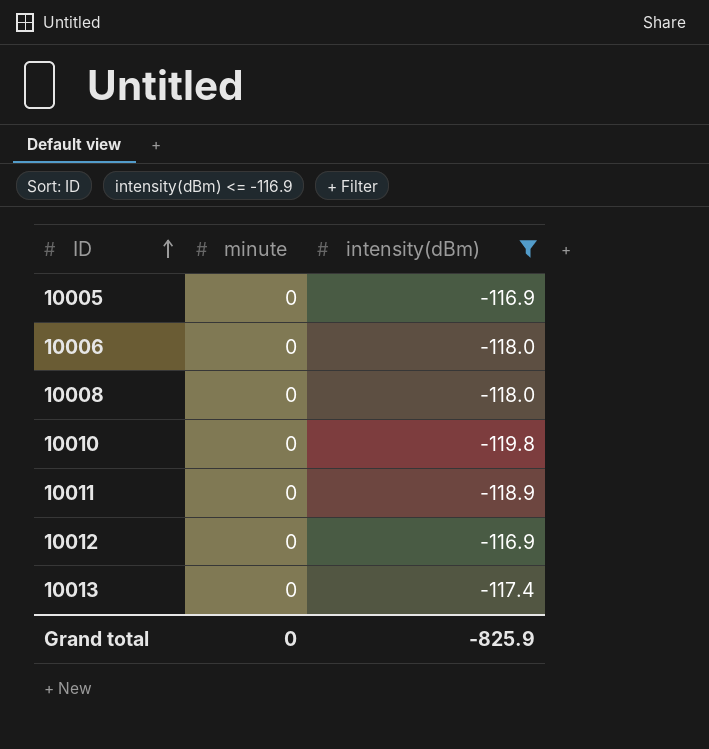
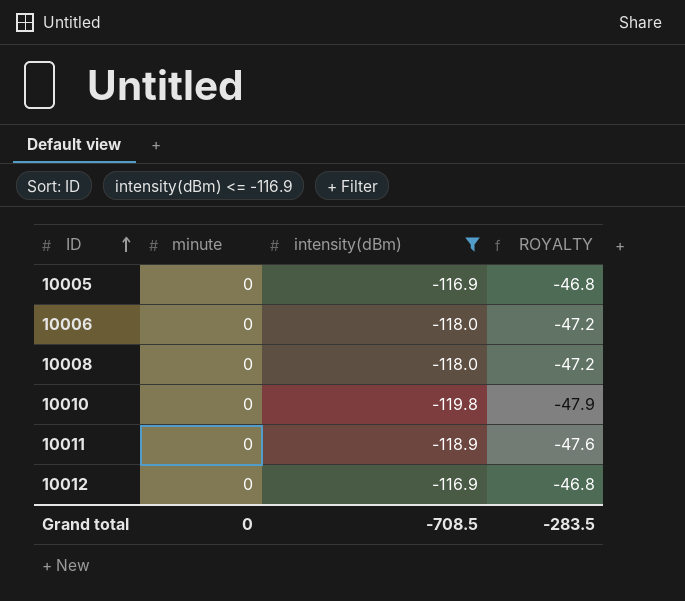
column ROYALTY | formula: none -> [intensity(dBm)] * 0.4
row 10013: 0 | -117.4 -> none
Grand total | intensity(dBm): -825.9 -> -708.5

